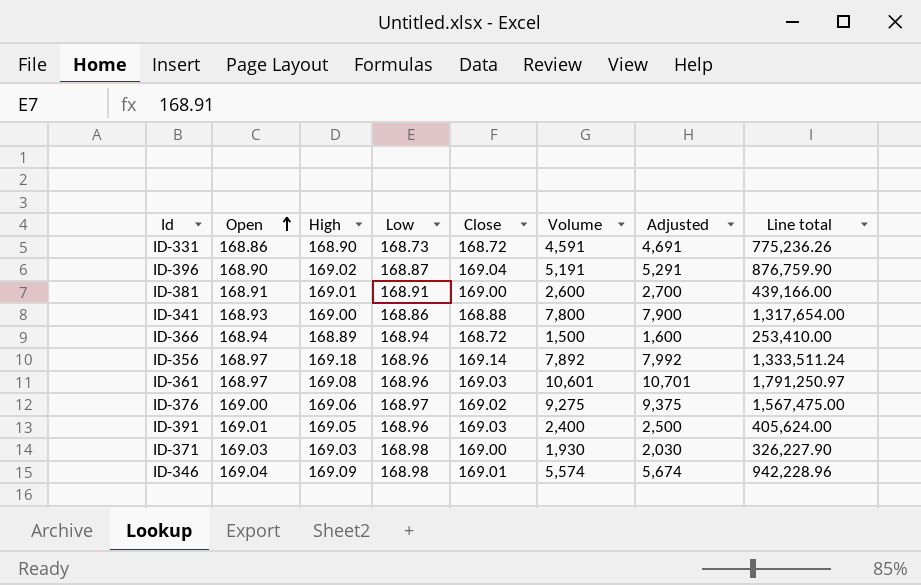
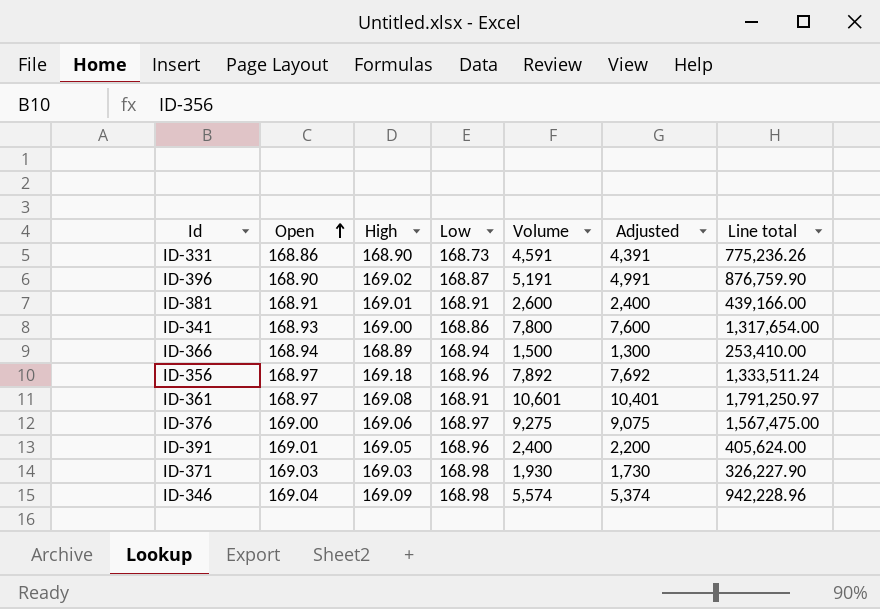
column Close | position: 5 -> none
column Adjusted | formula: [Volume] + 100 -> [Volume] - 200
ID-361 | Low: 168.96 -> 168.91

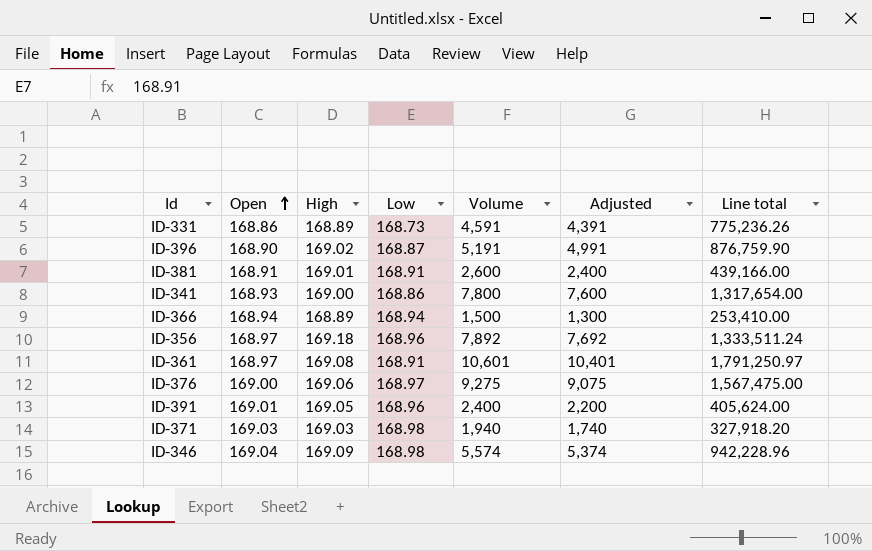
ID-331 | High: 168.90 -> 168.89
ID-371 | Volume: 1,930 -> 1,940
ID-371 | Adjusted: 1,730 -> 1,740
ID-371 | Line total: 326,227.90 -> 327,918.20

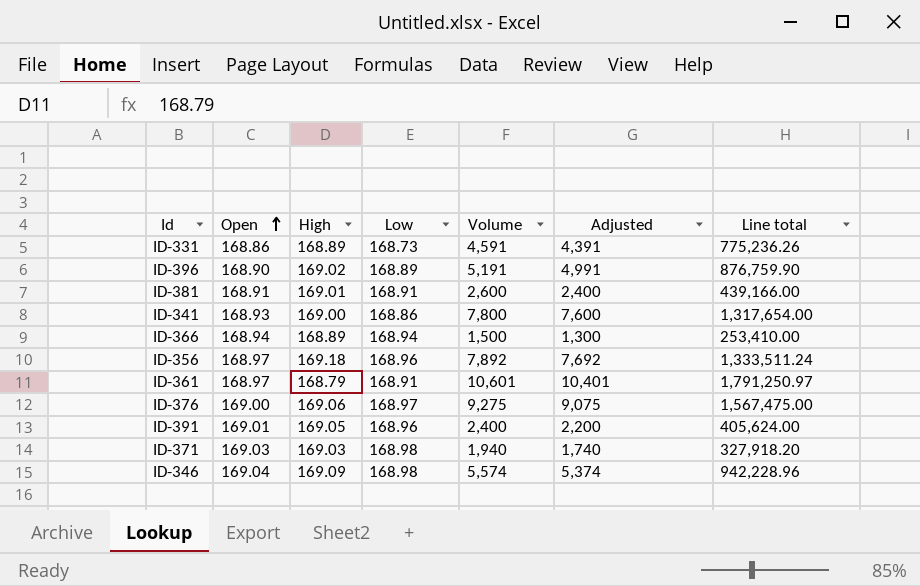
ID-396 | Low: 168.87 -> 168.89
ID-361 | High: 169.08 -> 168.79

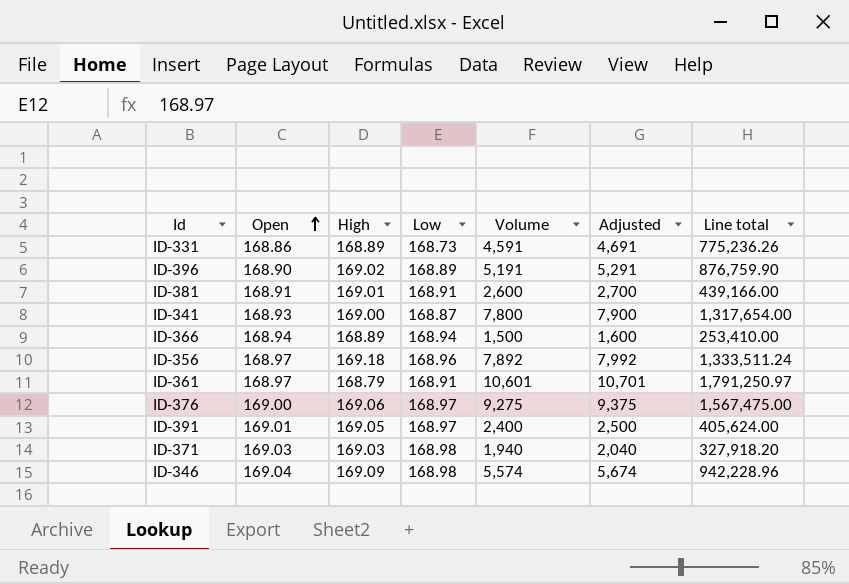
column Adjusted | formula: [Volume] - 200 -> [Volume] + 100
ID-341 | Low: 168.86 -> 168.87
ID-391 | Low: 168.96 -> 168.97

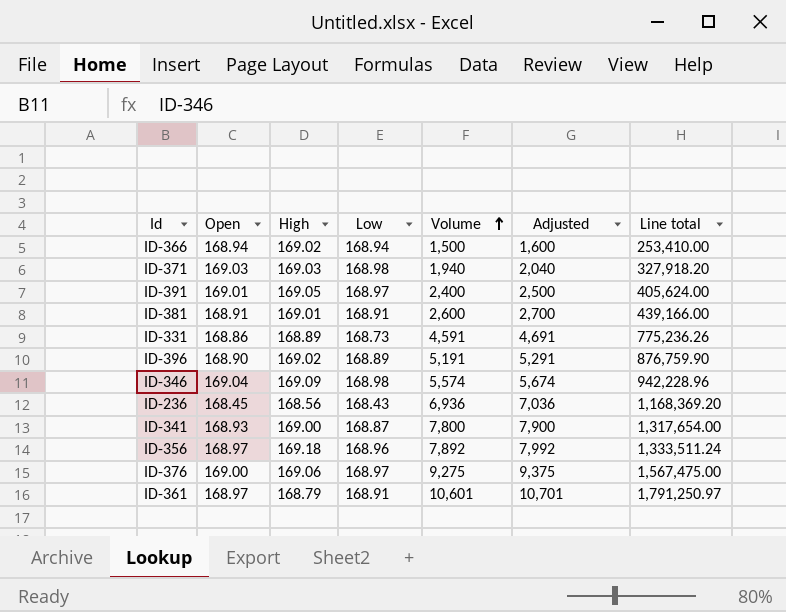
row order: Open ascending -> Volume ascending
ID-366 | High: 168.89 -> 169.02
row ID-236: none -> 168.45 | 168.56 | 168.43 | 6,936 | 7,036 | 1,168,369.20

